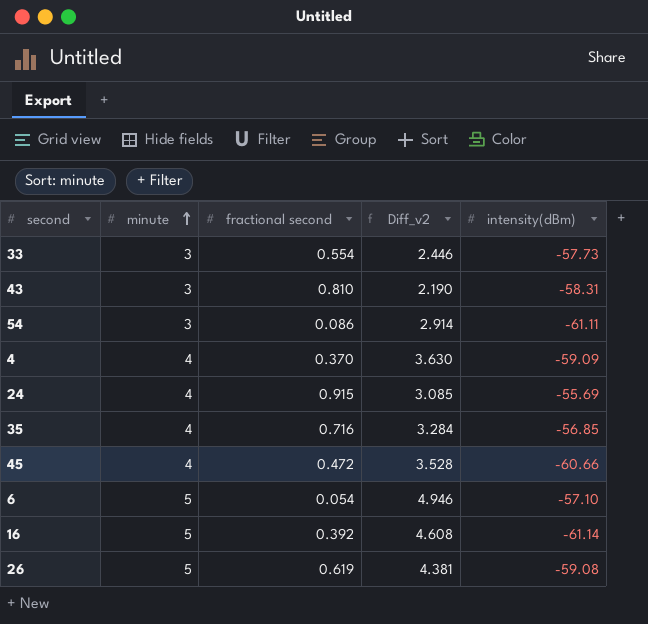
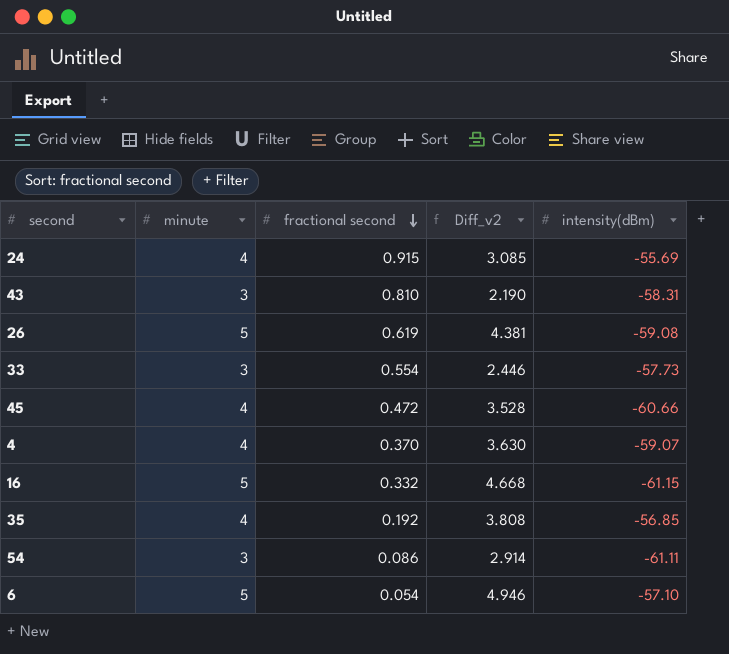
row order: minute ascending -> fractional second descending
4 | intensity(dBm): -59.09 -> -59.07
16 | fractional second: 0.392 -> 0.332
16 | Diff_v2: 4.608 -> 4.668
16 | intensity(dBm): -61.14 -> -61.15
35 | fractional second: 0.716 -> 0.192
35 | Diff_v2: 3.284 -> 3.808

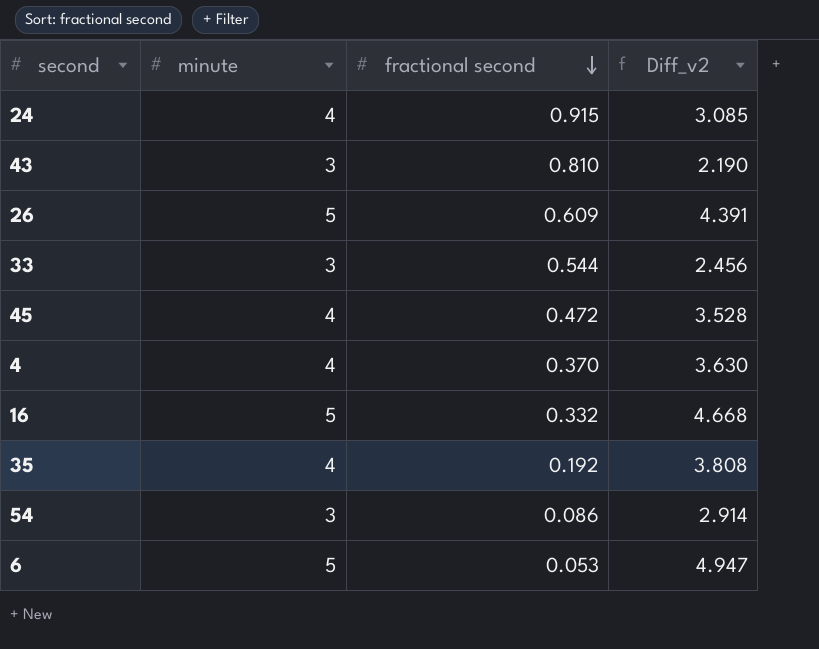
column intensity(dBm) | position: 5 -> none
26 | fractional second: 0.619 -> 0.609
26 | Diff_v2: 4.381 -> 4.391
33 | fractional second: 0.554 -> 0.544
33 | Diff_v2: 2.446 -> 2.456
6 | fractional second: 0.054 -> 0.053
6 | Diff_v2: 4.946 -> 4.947

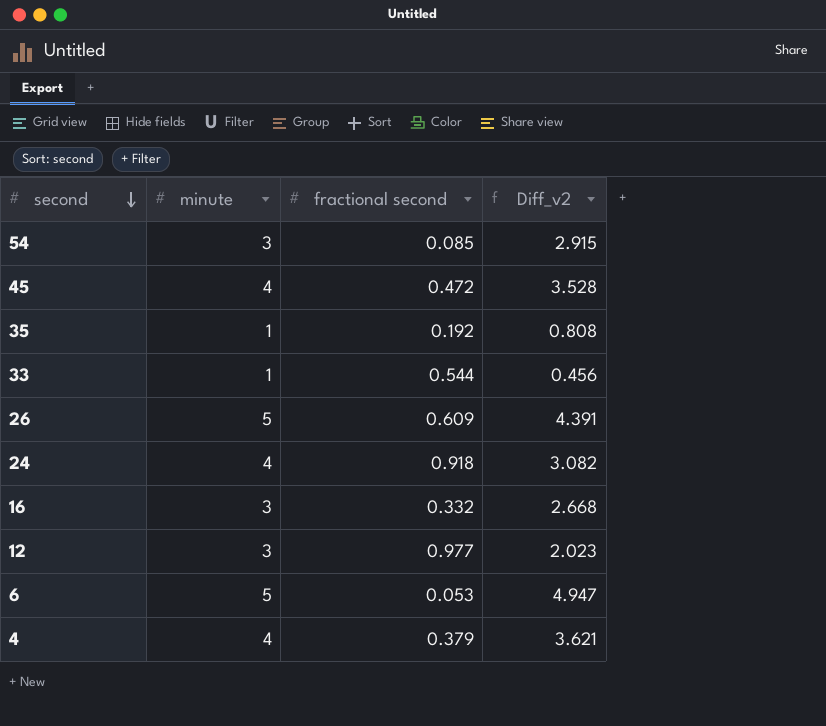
row order: fractional second descending -> second descending
row 43: 3 | 0.810 | 2.190 -> none
54 | fractional second: 0.086 -> 0.085
54 | Diff_v2: 2.914 -> 2.915
35 | minute: 4 -> 1
35 | Diff_v2: 3.808 -> 0.808
33 | minute: 3 -> 1
33 | Diff_v2: 2.456 -> 0.456
24 | fractional second: 0.915 -> 0.918
24 | Diff_v2: 3.085 -> 3.082
16 | minute: 5 -> 3
16 | Diff_v2: 4.668 -> 2.668
row 12: none -> 3 | 0.977 | 2.023
4 | fractional second: 0.370 -> 0.379
4 | Diff_v2: 3.630 -> 3.621

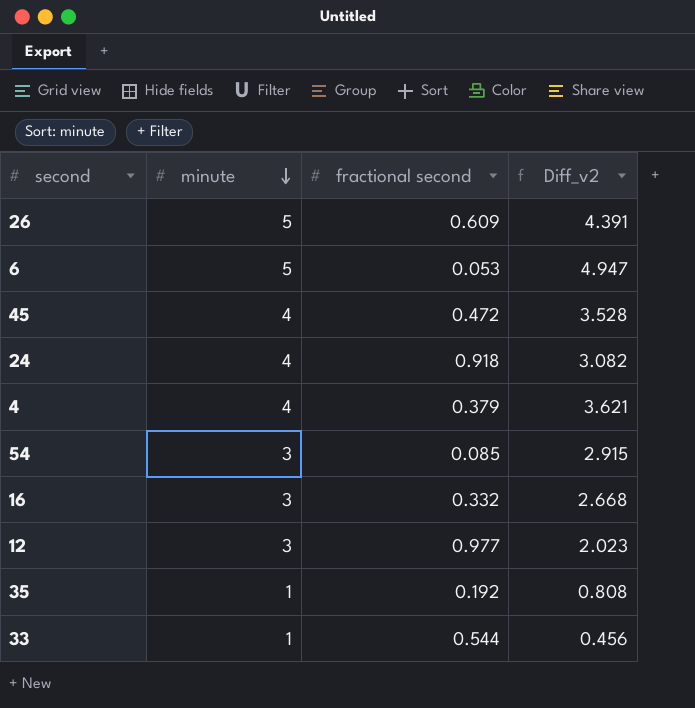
row order: second descending -> minute descending

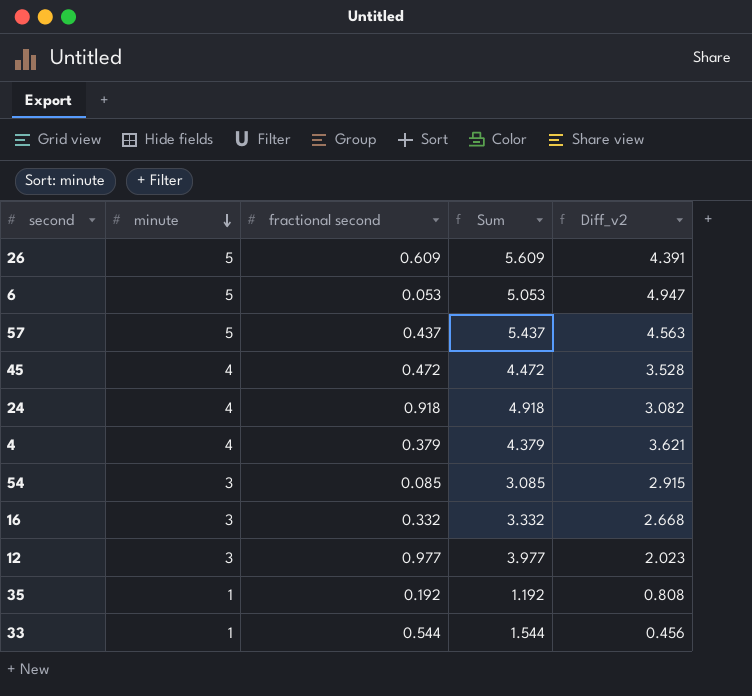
column Sum | formula: none -> [minute] + [fractional second]
row 57: none -> 5 | 0.437 | 5.437 | 4.563

